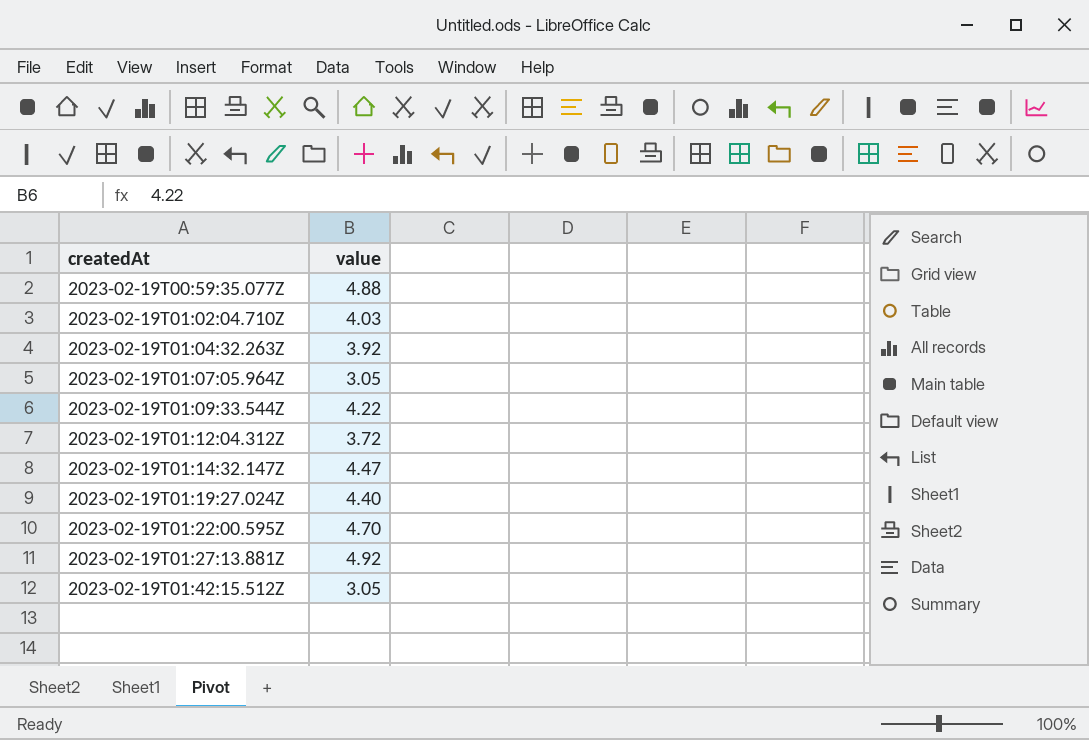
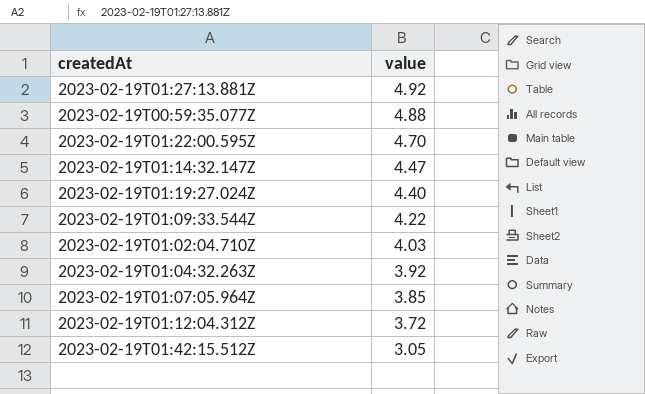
row order: createdAt ascending -> value descending
2023-02-19T01:07:05.964Z | value: 3.05 -> 3.85

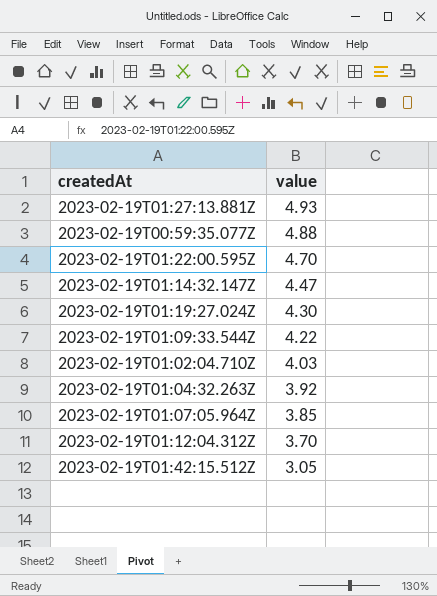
2023-02-19T01:27:13.881Z | value: 4.92 -> 4.93
2023-02-19T01:19:27.024Z | value: 4.40 -> 4.30
2023-02-19T01:12:04.312Z | value: 3.72 -> 3.70

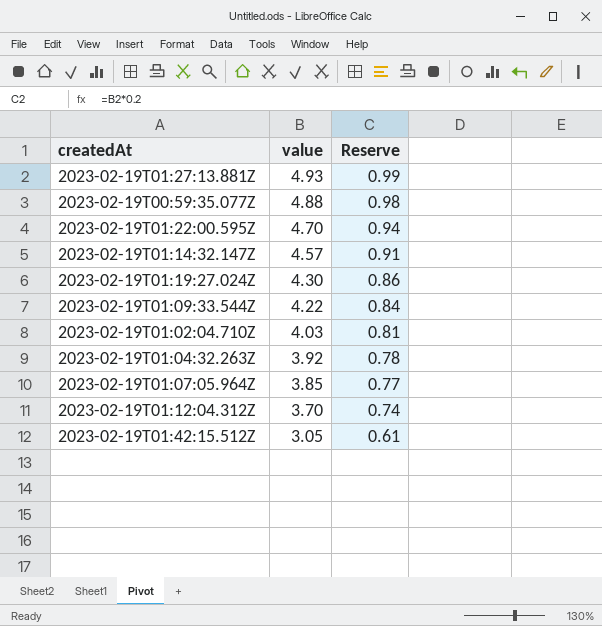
column Reserve | formula: none -> [value] * 0.2
2023-02-19T01:14:32.147Z | value: 4.47 -> 4.57

